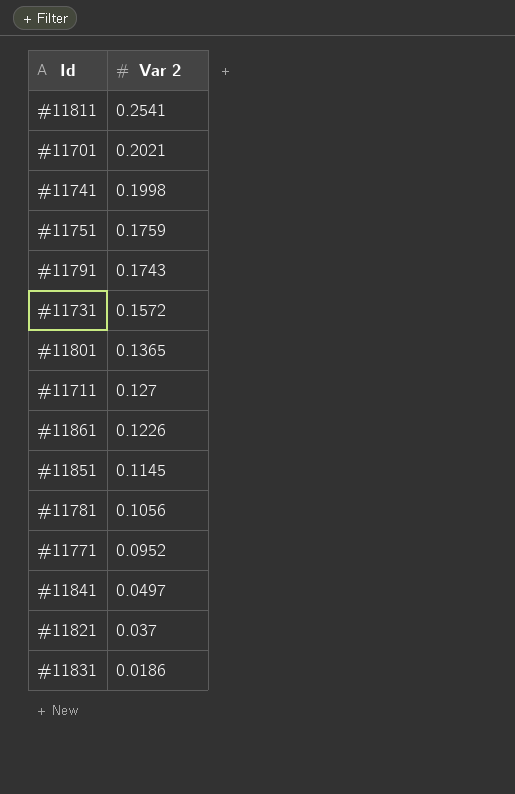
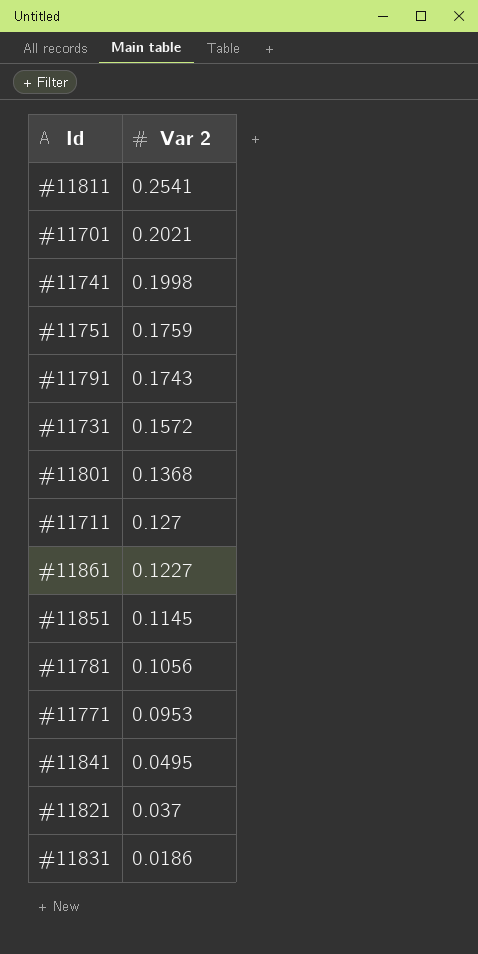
#11801 | Var 2: 0.1365 -> 0.1368
#11861 | Var 2: 0.1226 -> 0.1227
#11771 | Var 2: 0.0952 -> 0.0953
#11841 | Var 2: 0.0497 -> 0.0495

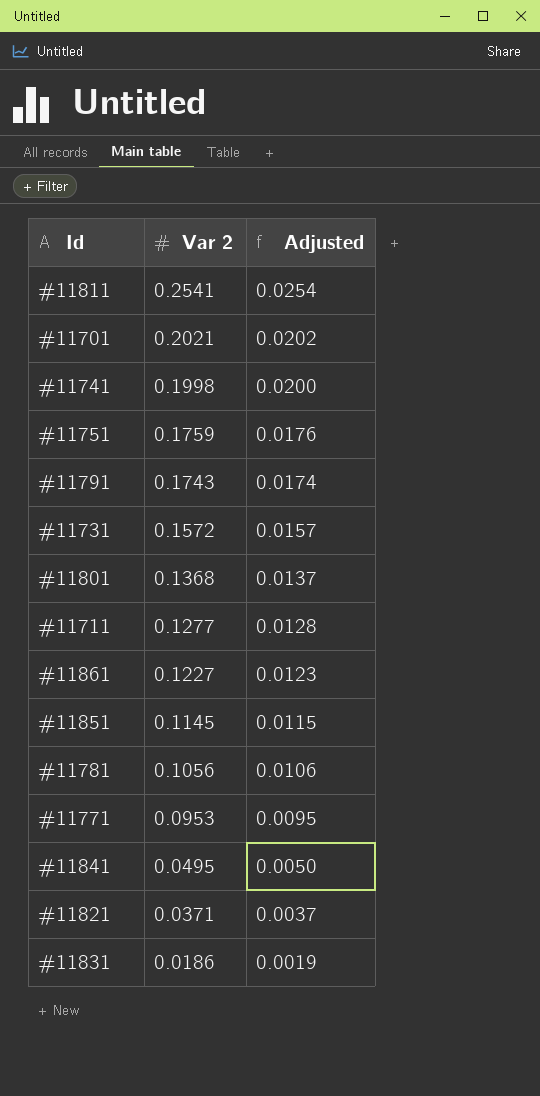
column Adjusted | formula: none -> [Var 2] * 0.1
#11711 | Var 2: 0.127 -> 0.1277
#11821 | Var 2: 0.037 -> 0.0371

